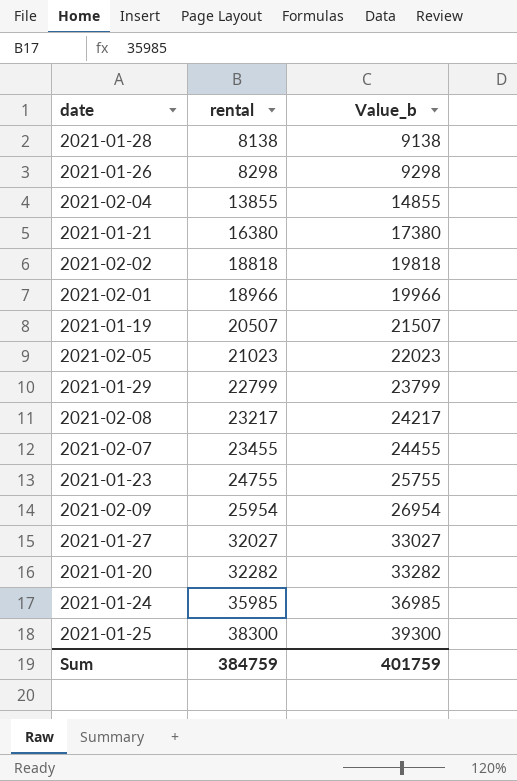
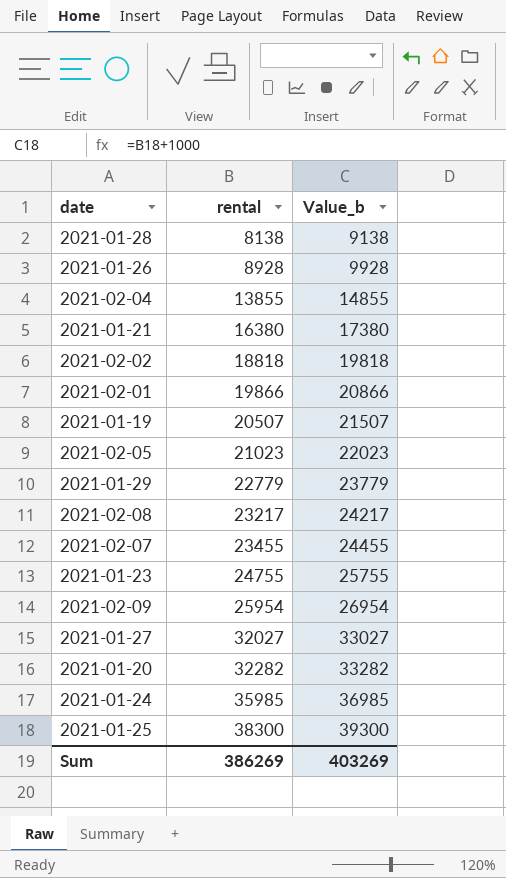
2021-01-26 | rental: 8298 -> 8928
2021-01-26 | Value_b: 9298 -> 9928
2021-02-01 | rental: 18966 -> 19866
2021-02-01 | Value_b: 19966 -> 20866
2021-01-29 | rental: 22799 -> 22779
2021-01-29 | Value_b: 23799 -> 23779
Sum | rental: 384759 -> 386269
Sum | Value_b: 401759 -> 403269

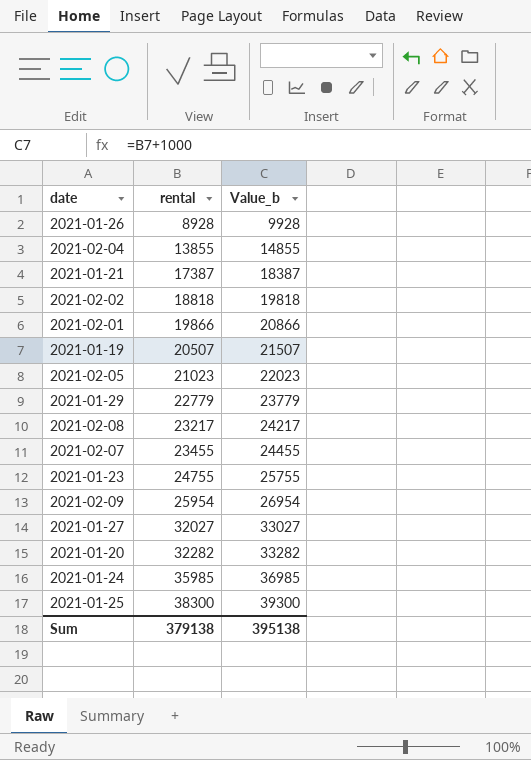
row 2021-01-28: 8138 | 9138 -> none
2021-01-21 | rental: 16380 -> 17387
2021-01-21 | Value_b: 17380 -> 18387
Sum | rental: 386269 -> 379138
Sum | Value_b: 403269 -> 395138

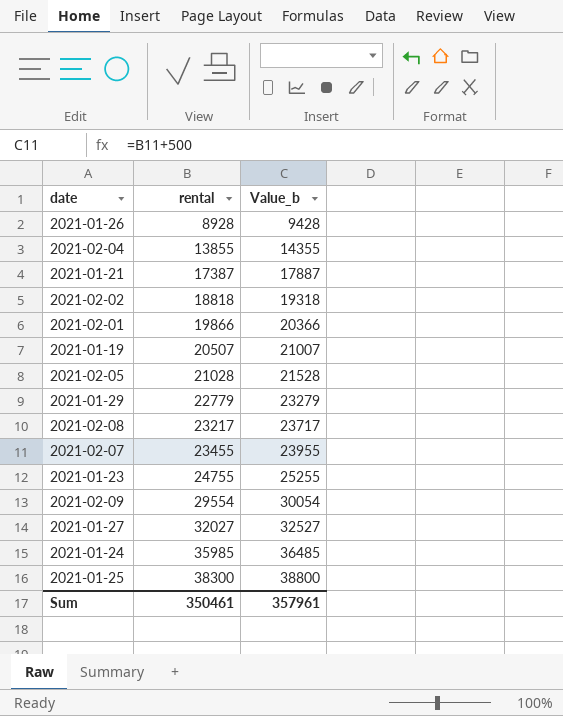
column Value_b | formula: [rental] + 1000 -> [rental] + 500
row 2021-01-20: 32282 | 33282 -> none
2021-02-05 | rental: 21023 -> 21028
2021-02-09 | rental: 25954 -> 29554
Sum | rental: 379138 -> 350461
Sum | Value_b: 395138 -> 357961

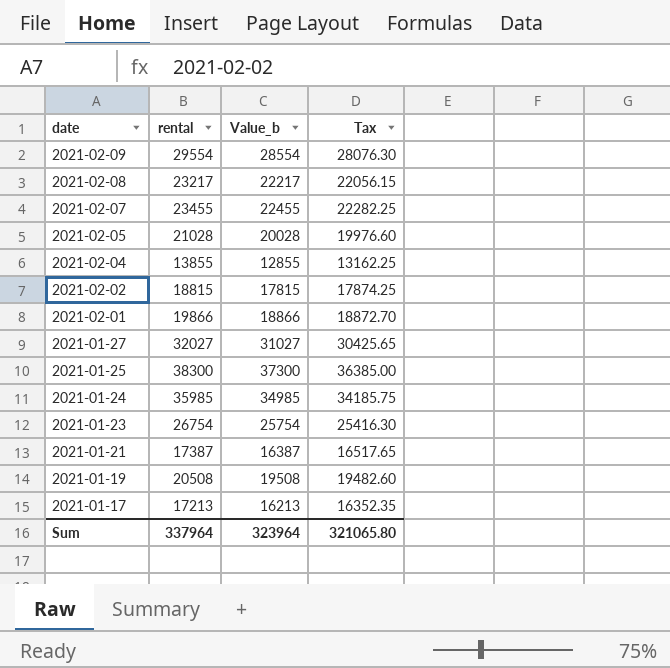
row order: rental ascending -> date descending
column Value_b | formula: [rental] + 500 -> [rental] - 1000
column Tax | formula: none -> [rental] * 0.95
row 2021-01-26: 8928 | 9428 -> none
row 2021-01-29: 22779 | 23279 -> none
2021-02-02 | rental: 18818 -> 18815
2021-01-23 | rental: 24755 -> 26754
2021-01-19 | rental: 20507 -> 20508
row 2021-01-17: none -> 17213 | 16213 | 16352.35
Sum | rental: 350461 -> 337964
Sum | Value_b: 357961 -> 323964

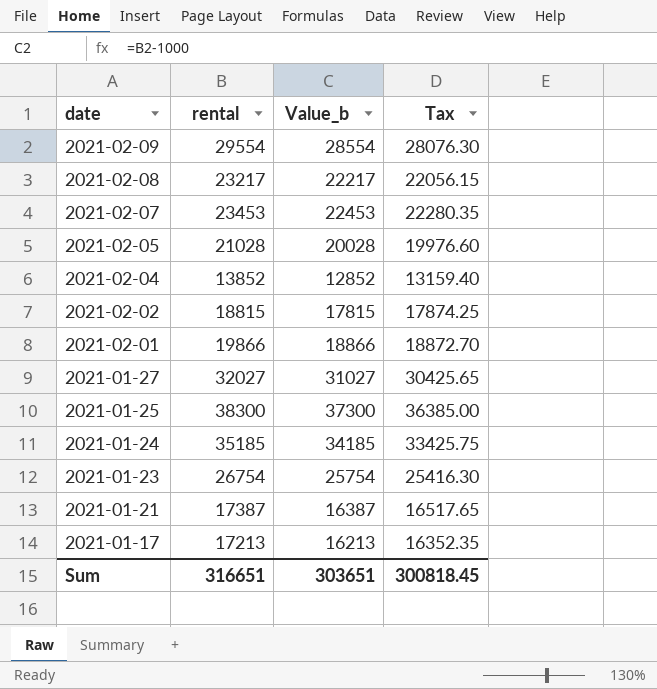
row 2021-01-19: 20508 | 19508 | 19482.60 -> none
2021-02-07 | rental: 23455 -> 23453
2021-02-07 | Value_b: 22455 -> 22453
2021-02-07 | Tax: 22282.25 -> 22280.35
2021-02-04 | rental: 13855 -> 13852
2021-02-04 | Value_b: 12855 -> 12852
2021-02-04 | Tax: 13162.25 -> 13159.40
2021-01-24 | rental: 35985 -> 35185
2021-01-24 | Value_b: 34985 -> 34185
2021-01-24 | Tax: 34185.75 -> 33425.75
Sum | rental: 337964 -> 316651
Sum | Value_b: 323964 -> 303651
Sum | Tax: 321065.80 -> 300818.45

